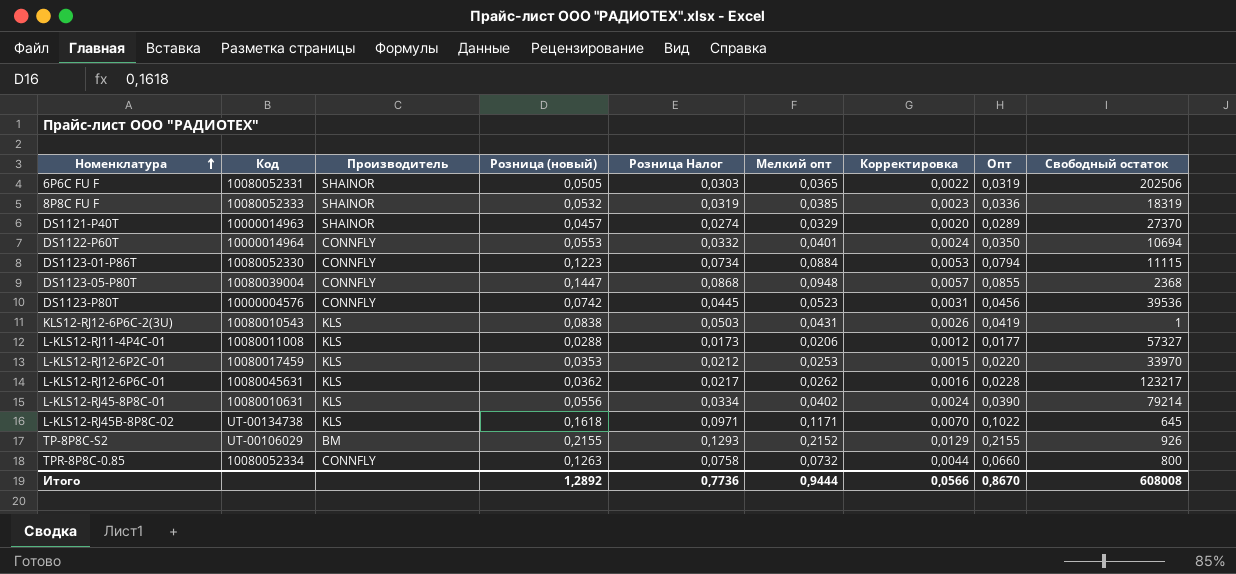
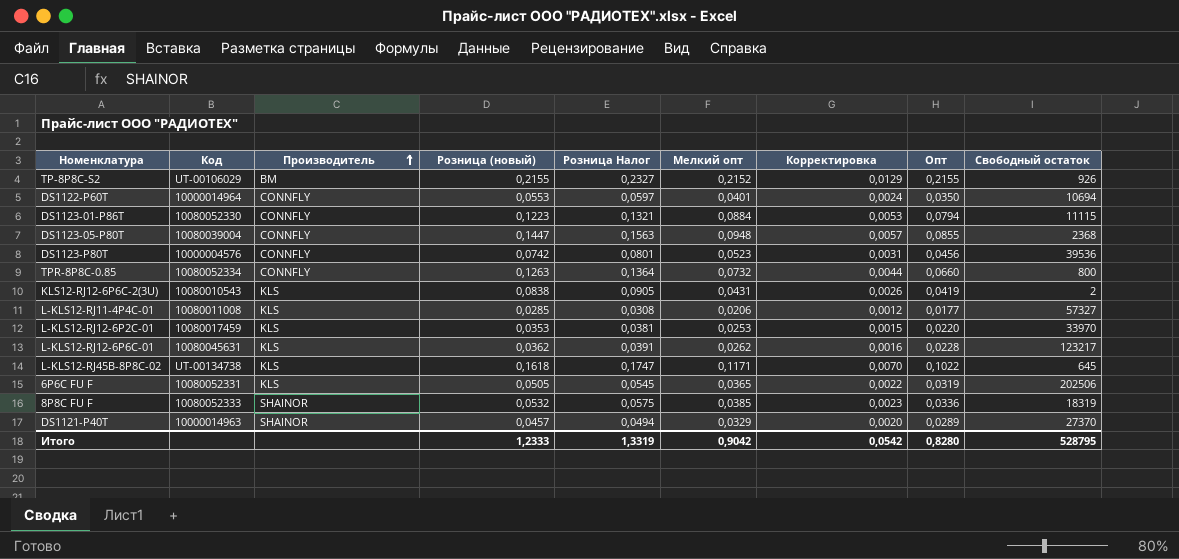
row order: Номенклатура ascending -> Производитель ascending
column Розница Налог | formula: [Розница (новый)] * 0,6 -> [Розница (новый)] * 1,08
row L-KLS12-RJ45-8P8C-01: 10080010631 | KLS | 0,0556 | 0,0334 | 0,0402 | 0,0024 | 0,0390 | 79214 -> none
KLS12-RJ12-6P6C-2(3U) | Свободный остаток: 1 -> 2
L-KLS12-RJ11-4P4C-01 | Розница (новый): 0,0288 -> 0,0285
6P6C FU F | Производитель: SHAINOR -> KLS
Итого | Розница (новый): 1,2892 -> 1,2333
Итого | Розница Налог: 0,7736 -> 1,3319
Итого | Мелкий опт: 0,9444 -> 0,9042
Итого | Корректировка: 0,0566 -> 0,0542
Итого | Опт: 0,8670 -> 0,8280
Итого | Свободный остаток: 608008 -> 528795

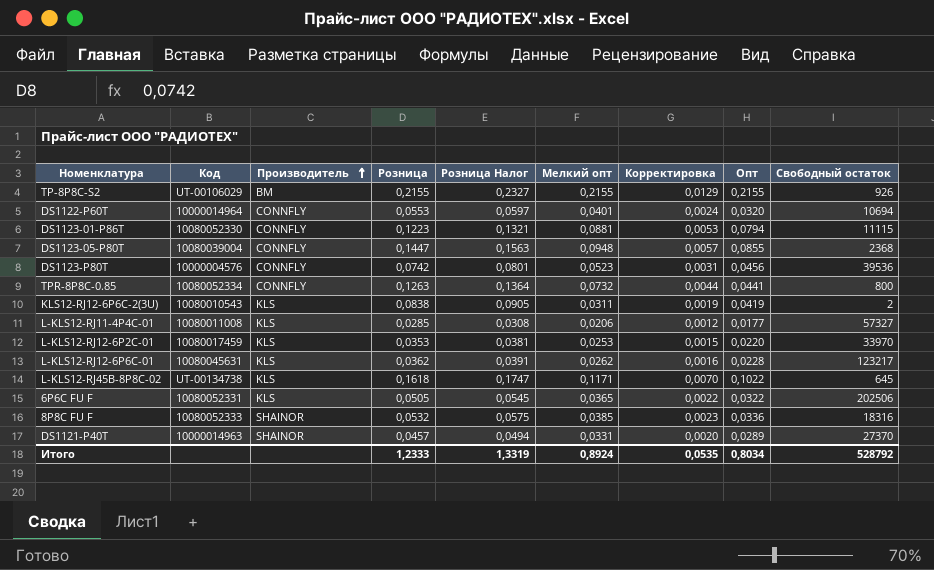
column name: Розница (новый) -> Розница
TP-8P8C-S2 | Мелкий опт: 0,2152 -> 0,2155
DS1122-P60T | Опт: 0,0350 -> 0,0320
DS1123-01-P86T | Мелкий опт: 0,0884 -> 0,0881
TPR-8P8C-0.85 | Опт: 0,0660 -> 0,0441
KLS12-RJ12-6P6C-2(3U) | Мелкий опт: 0,0431 -> 0,0311
KLS12-RJ12-6P6C-2(3U) | Корректировка: 0,0026 -> 0,0019
6P6C FU F | Опт: 0,0319 -> 0,0322
8P8C FU F | Свободный остаток: 18319 -> 18316
DS1121-P40T | Мелкий опт: 0,0329 -> 0,0331
Итого | Мелкий опт: 0,9042 -> 0,8924
Итого | Корректировка: 0,0542 -> 0,0535
Итого | Опт: 0,8280 -> 0,8034
Итого | Свободный остаток: 528795 -> 528792

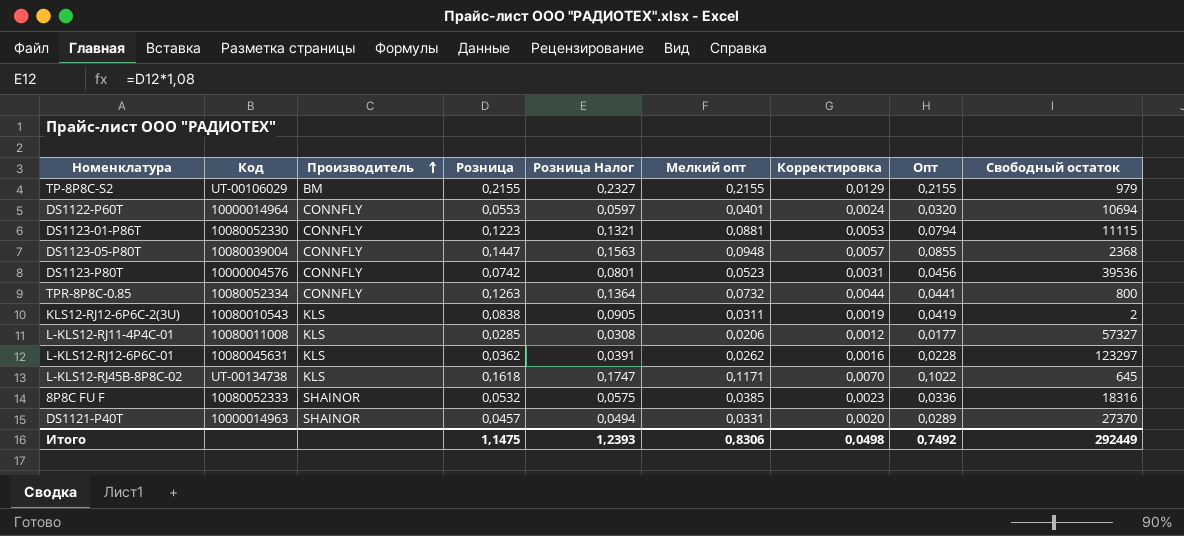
row L-KLS12-RJ12-6P2C-01: 10080017459 | KLS | 0,0353 | 0,0381 | 0,0253 | 0,0015 | 0,0220 | 33970 -> none
row 6P6C FU F: 10080052331 | KLS | 0,0505 | 0,0545 | 0,0365 | 0,0022 | 0,0322 | 202506 -> none
TP-8P8C-S2 | Свободный остаток: 926 -> 979
L-KLS12-RJ12-6P6C-01 | Свободный остаток: 123217 -> 123297
Итого | Розница: 1,2333 -> 1,1475
Итого | Розница Налог: 1,3319 -> 1,2393
Итого | Мелкий опт: 0,8924 -> 0,8306
Итого | Корректировка: 0,0535 -> 0,0498
Итого | Опт: 0,8034 -> 0,7492
Итого | Свободный остаток: 528792 -> 292449

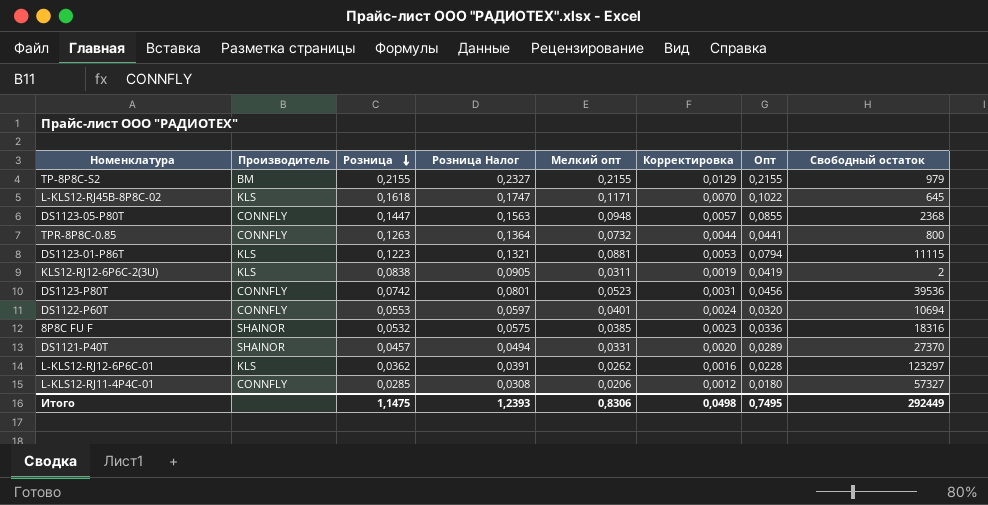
row order: Производитель ascending -> Розница descending
column Код | position: 2 -> none
DS1123-01-P86T | Производитель: CONNFLY -> KLS
L-KLS12-RJ11-4P4C-01 | Производитель: KLS -> CONNFLY
L-KLS12-RJ11-4P4C-01 | Опт: 0,0177 -> 0,0180
Итого | Опт: 0,7492 -> 0,7495

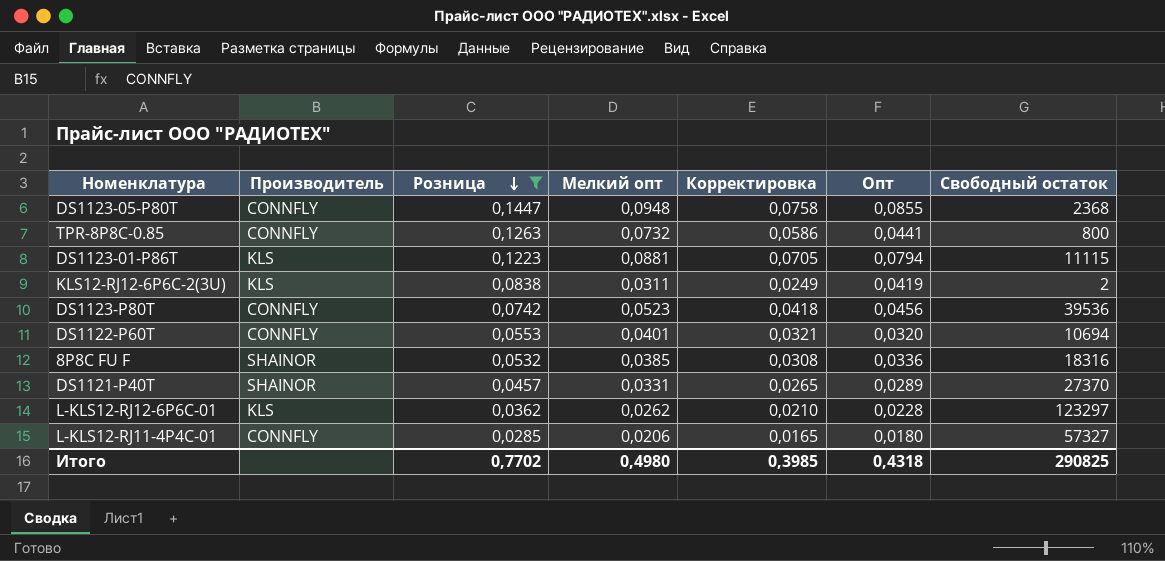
filter: none -> Розница <= 0,1447
column Розница Налог | formula: [Розница] * 1,08 -> none
column Корректировка | formula: [Мелкий опт] * 0,06 -> [Мелкий опт] * 0,8
Итого | Розница: 1,1475 -> 0,7702
Итого | Мелкий опт: 0,8306 -> 0,4980
Итого | Корректировка: 0,0498 -> 0,3985
Итого | Опт: 0,7495 -> 0,4318
Итого | Свободный остаток: 292449 -> 290825

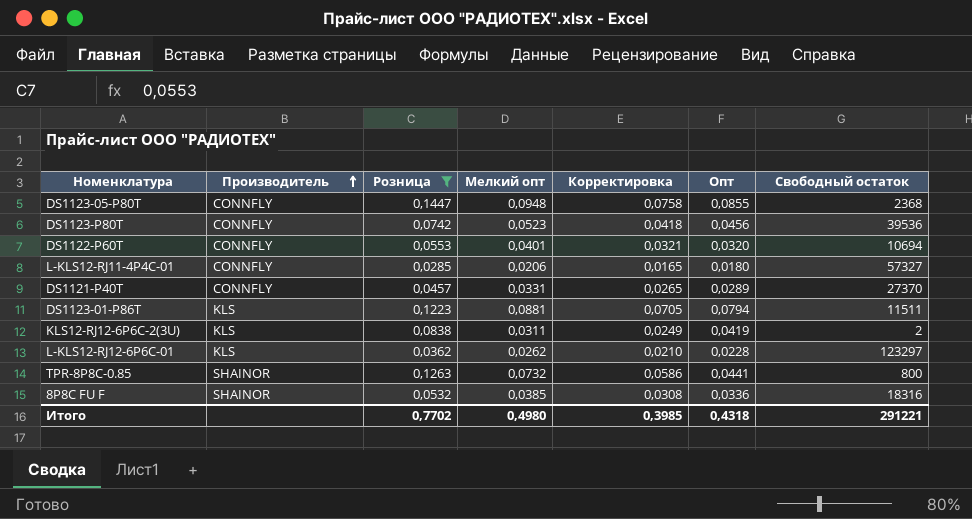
row order: Розница descending -> Производитель ascending
DS1121-P40T | Производитель: SHAINOR -> CONNFLY
DS1123-01-P86T | Свободный остаток: 11115 -> 11511
TPR-8P8C-0.85 | Производитель: CONNFLY -> SHAINOR
Итого | Свободный остаток: 290825 -> 291221

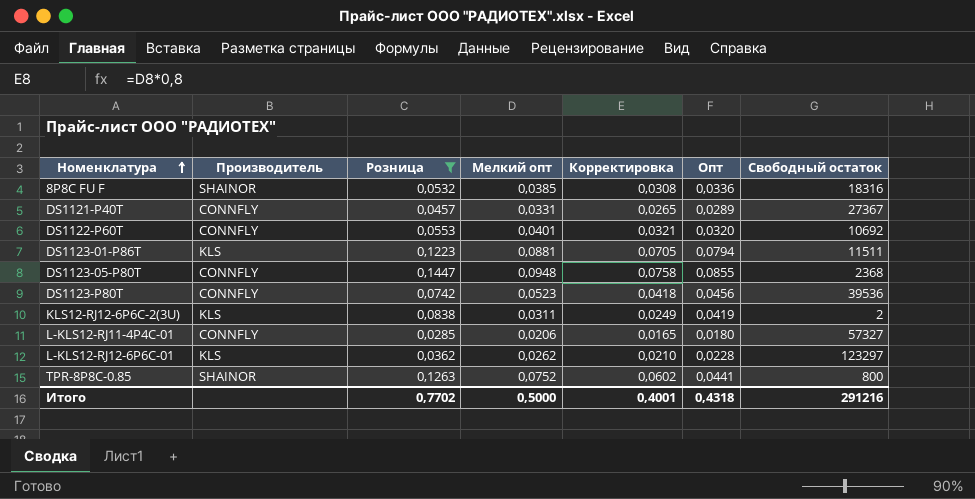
row order: Производитель ascending -> Номенклатура ascending
DS1121-P40T | Свободный остаток: 27370 -> 27367
DS1122-P60T | Свободный остаток: 10694 -> 10692
TPR-8P8C-0.85 | Мелкий опт: 0,0732 -> 0,0752
TPR-8P8C-0.85 | Корректировка: 0,0586 -> 0,0602
Итого | Мелкий опт: 0,4980 -> 0,5000
Итого | Корректировка: 0,3985 -> 0,4001
Итого | Свободный остаток: 291221 -> 291216

